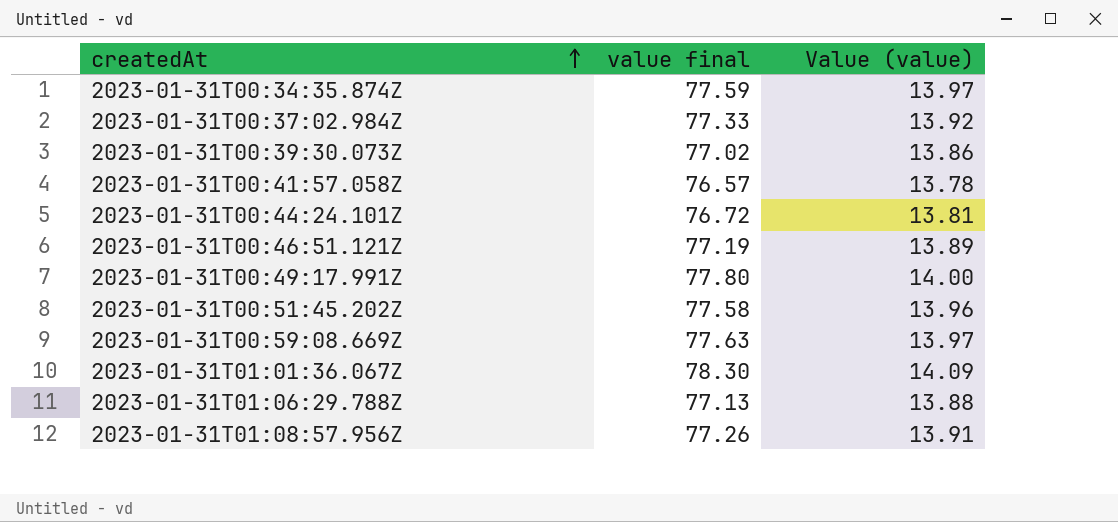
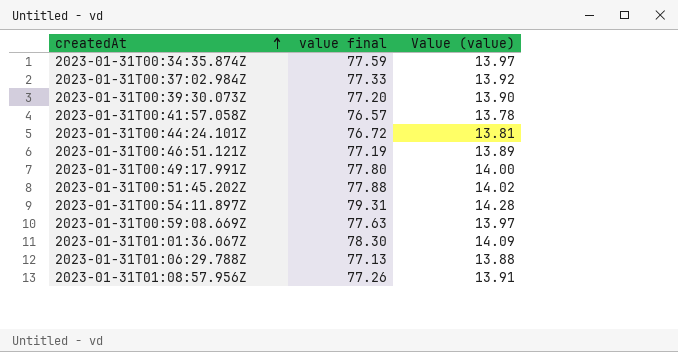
2023-01-31T00:39:30.073Z | value final: 77.02 -> 77.20
2023-01-31T00:39:30.073Z | Value (value): 13.86 -> 13.90
2023-01-31T00:51:45.202Z | value final: 77.58 -> 77.88
2023-01-31T00:51:45.202Z | Value (value): 13.96 -> 14.02
row 2023-01-31T00:54:11.897Z: none -> 79.31 | 14.28

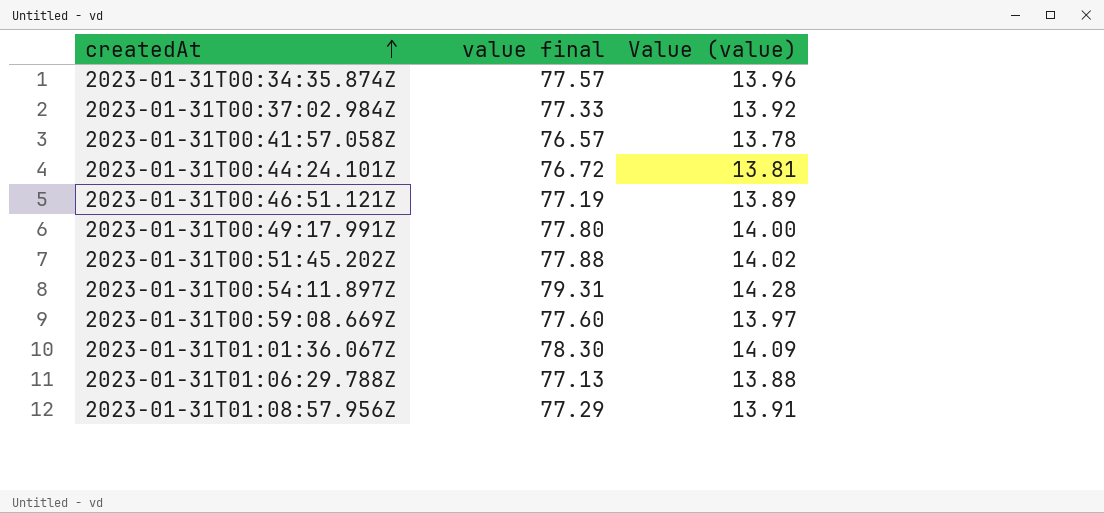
row 2023-01-31T00:39:30.073Z: 77.20 | 13.90 -> none
2023-01-31T00:34:35.874Z | value final: 77.59 -> 77.57
2023-01-31T00:34:35.874Z | Value (value): 13.97 -> 13.96
2023-01-31T00:59:08.669Z | value final: 77.63 -> 77.60
2023-01-31T01:08:57.956Z | value final: 77.26 -> 77.29

